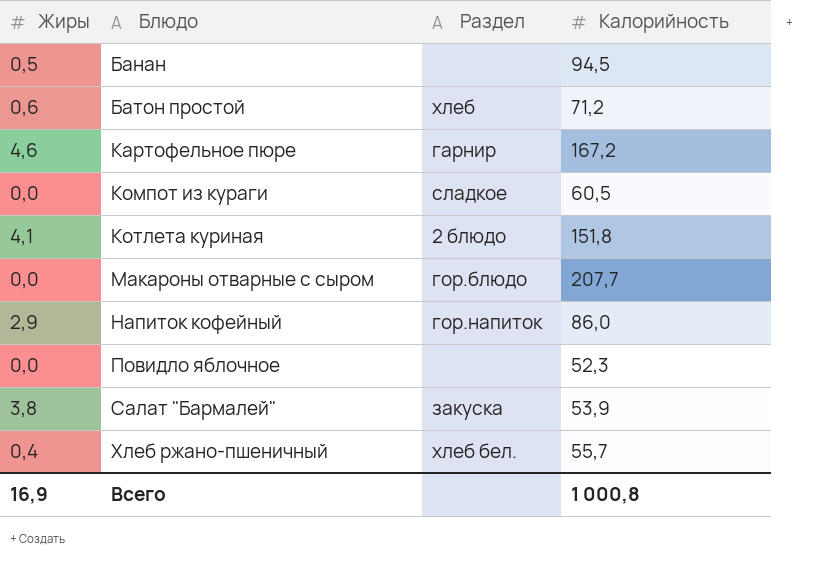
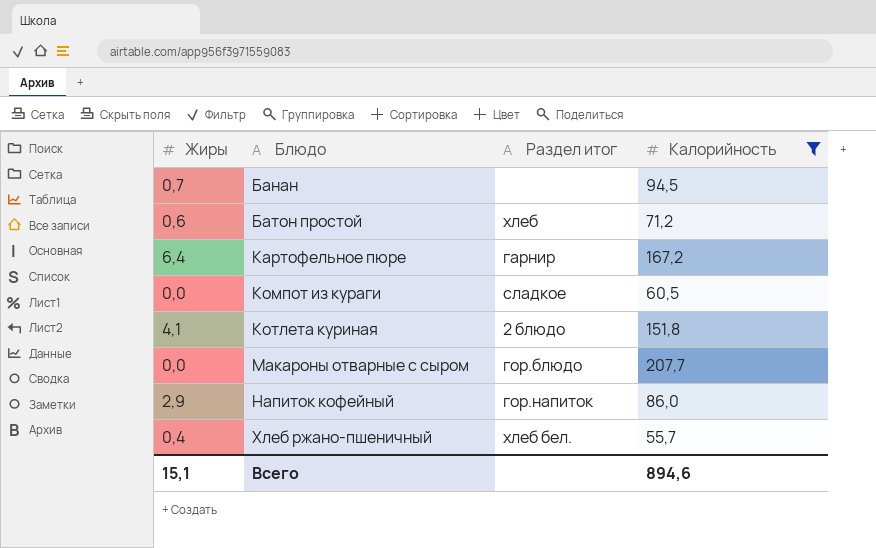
filter: none -> Калорийность >= 55,7
column name: Раздел -> Раздел итог
Банан | Жиры: 0,5 -> 0,7
Картофельное пюре | Жиры: 4,6 -> 6,4
Всего | Жиры: 16,9 -> 15,1
Всего | Калорийность: 1 000,8 -> 894,6

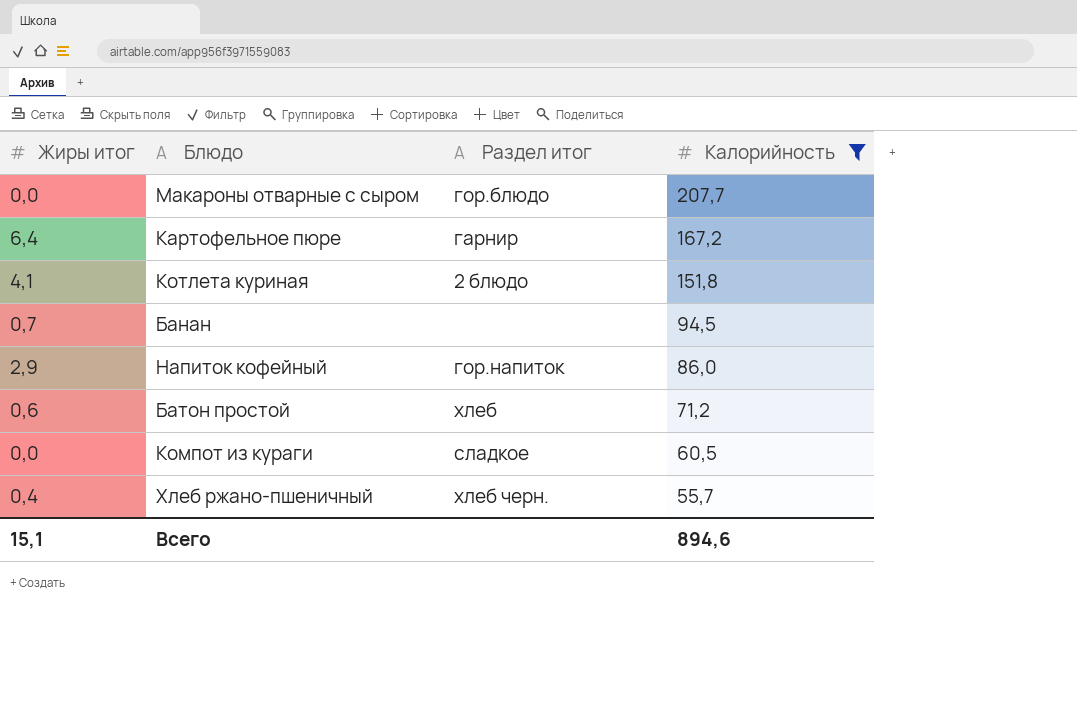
row order: Блюдо ascending -> Калорийность descending
column name: Жиры -> Жиры итог
Хлеб ржано-пшеничный | Раздел итог: хлеб бел. -> хлеб черн.

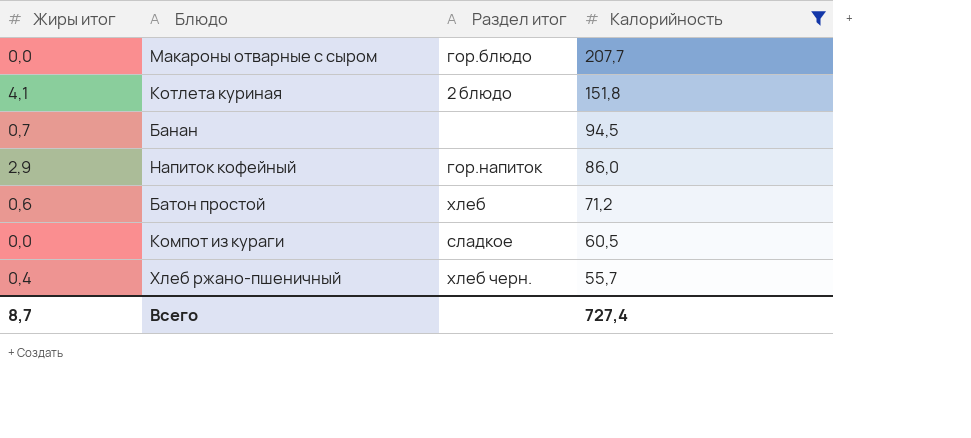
row Картофельное пюре: 6,4 | гарнир | 167,2 -> none
Всего | Жиры итог: 15,1 -> 8,7
Всего | Калорийность: 894,6 -> 727,4

